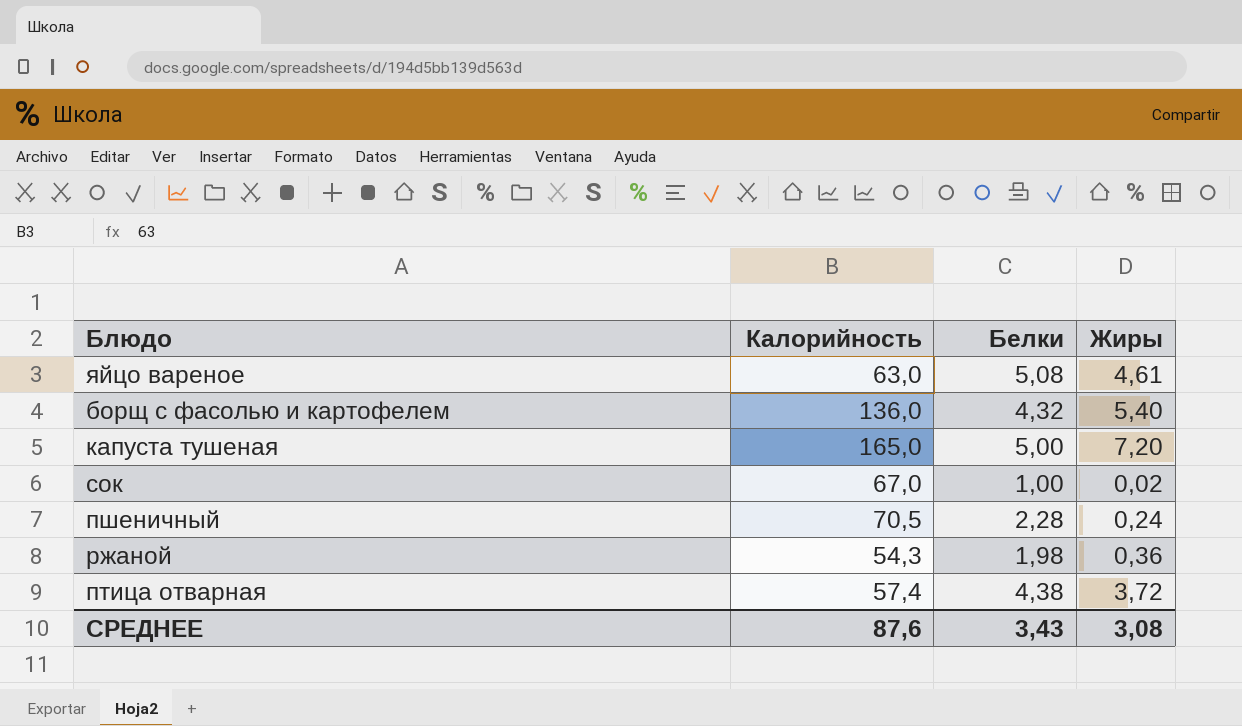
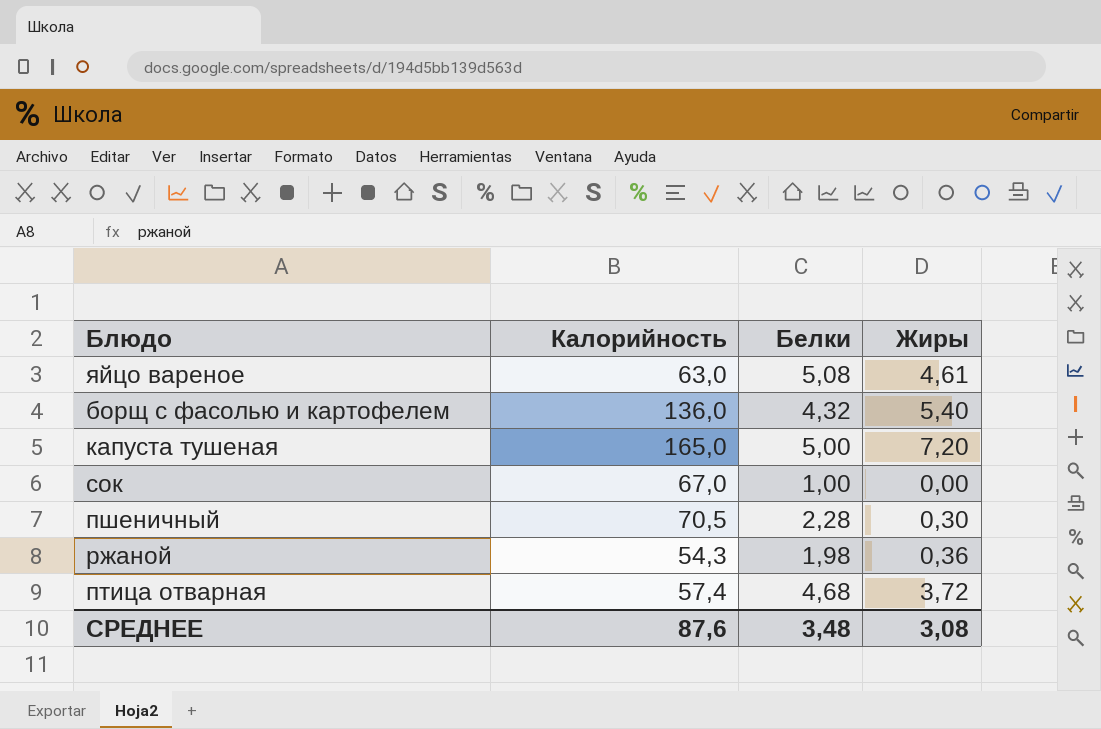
сок | Жиры: 0,02 -> 0,00
пшеничный | Жиры: 0,24 -> 0,30
птица отварная | Белки: 4,38 -> 4,68
СРЕДНЕЕ | Белки: 3,43 -> 3,48

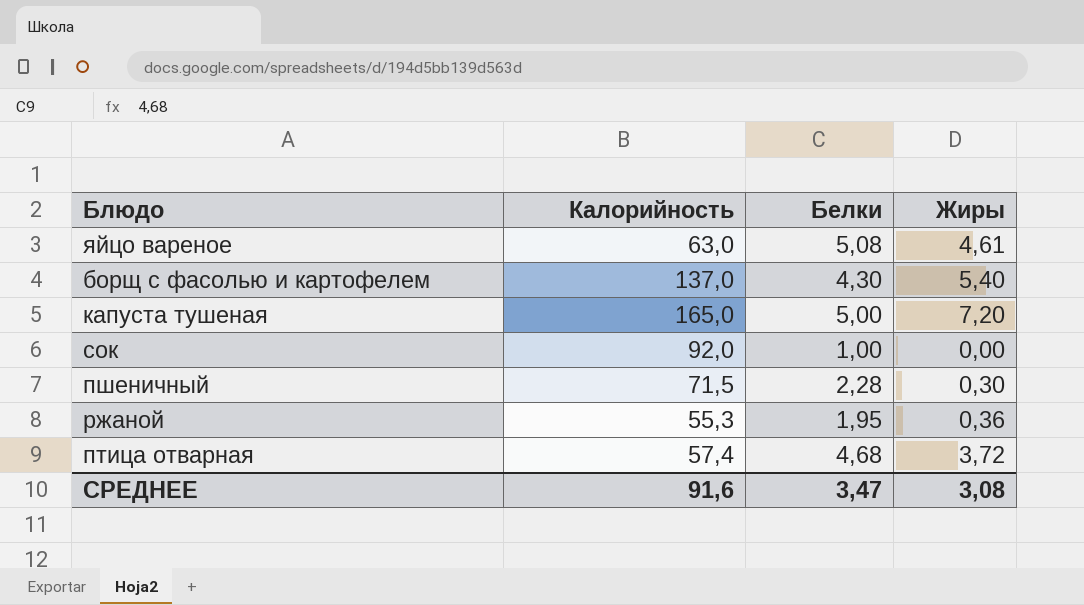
борщ с фасолью и картофелем | Калорийность: 136,0 -> 137,0
борщ с фасолью и картофелем | Белки: 4,32 -> 4,30
сок | Калорийность: 67,0 -> 92,0
пшеничный | Калорийность: 70,5 -> 71,5
ржаной | Калорийность: 54,3 -> 55,3
ржаной | Белки: 1,98 -> 1,95
СРЕДНЕЕ | Калорийность: 87,6 -> 91,6
СРЕДНЕЕ | Белки: 3,48 -> 3,47

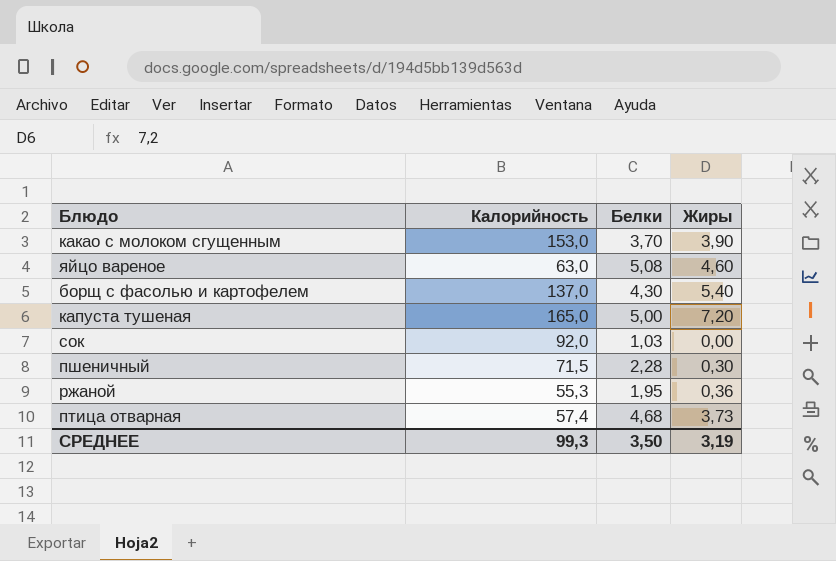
row какао с молоком сгущенным: none -> 153,0 | 3,70 | 3,90
яйцо вареное | Жиры: 4,61 -> 4,60
сок | Белки: 1,00 -> 1,03
птица отварная | Жиры: 3,72 -> 3,73
СРЕДНЕЕ | Калорийность: 91,6 -> 99,3
СРЕДНЕЕ | Белки: 3,47 -> 3,50
СРЕДНЕЕ | Жиры: 3,08 -> 3,19

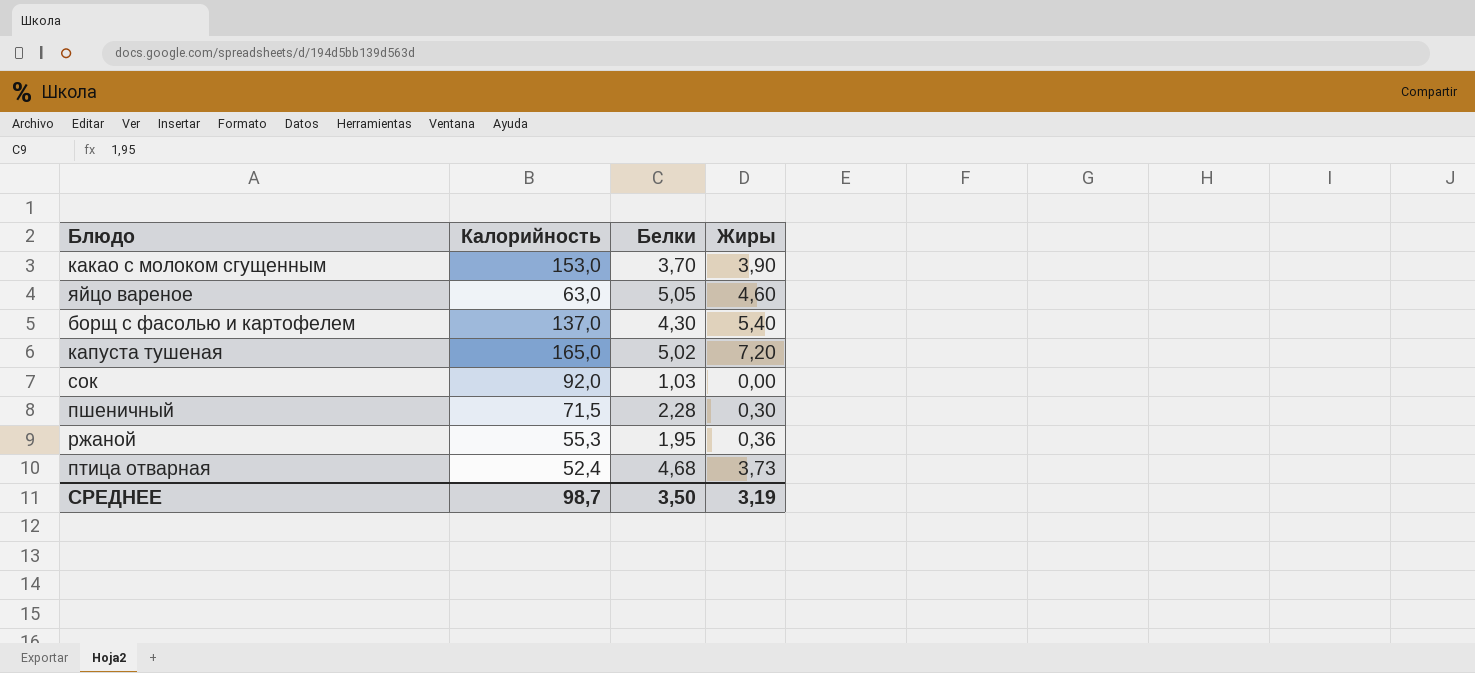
яйцо вареное | Белки: 5,08 -> 5,05
капуста тушеная | Белки: 5,00 -> 5,02
птица отварная | Калорийность: 57,4 -> 52,4
СРЕДНЕЕ | Калорийность: 99,3 -> 98,7

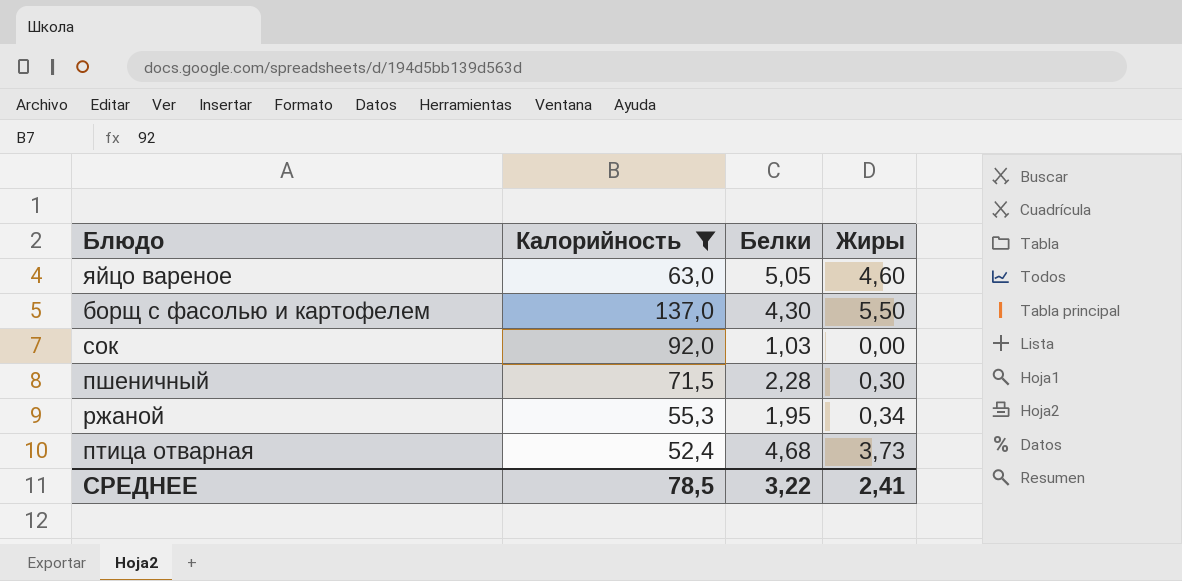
filter: none -> Калорийность <= 137,0
борщ с фасолью и картофелем | Жиры: 5,40 -> 5,50
ржаной | Жиры: 0,36 -> 0,34
СРЕДНЕЕ | Калорийность: 98,7 -> 78,5
СРЕДНЕЕ | Белки: 3,50 -> 3,22
СРЕДНЕЕ | Жиры: 3,19 -> 2,41

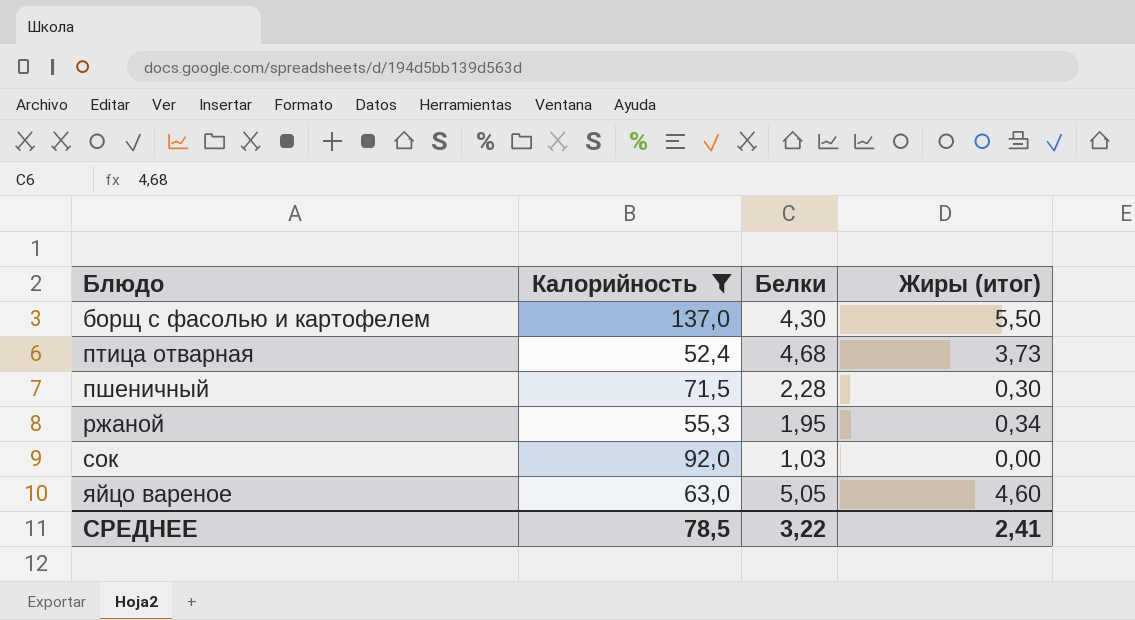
row order: none -> Блюдо ascending
column name: Жиры -> Жиры (итог)

